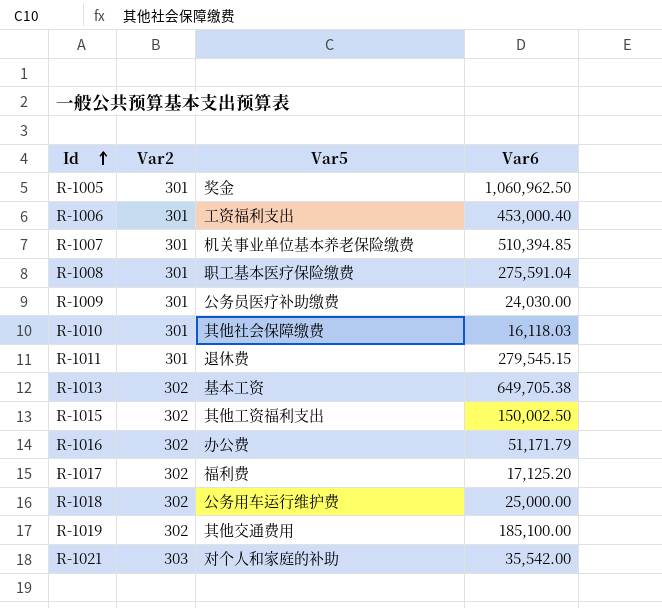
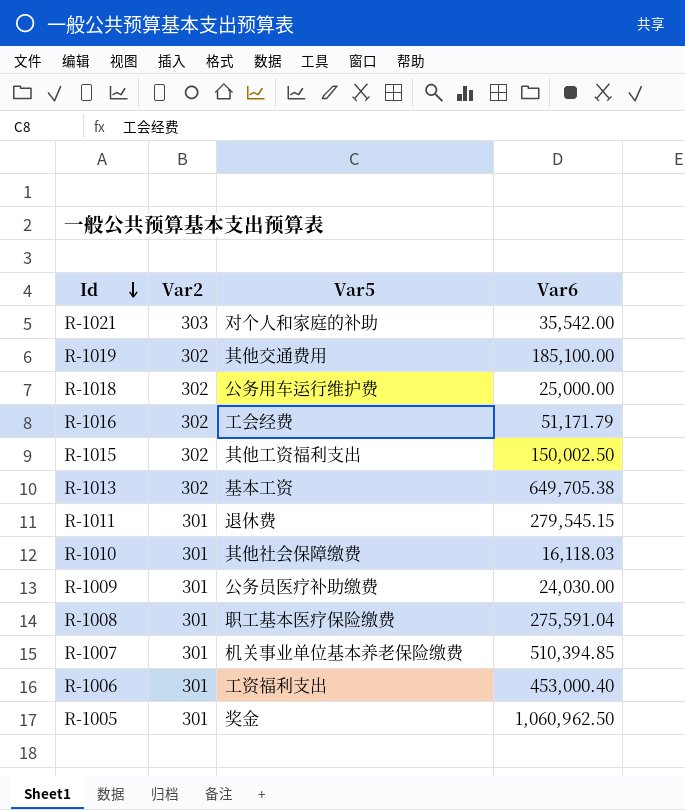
row order: Id ascending -> Id descending
row R-1017: 302 | 福利费 | 17,125.20 -> none
R-1016 | Var5: 办公费 -> 工会经费

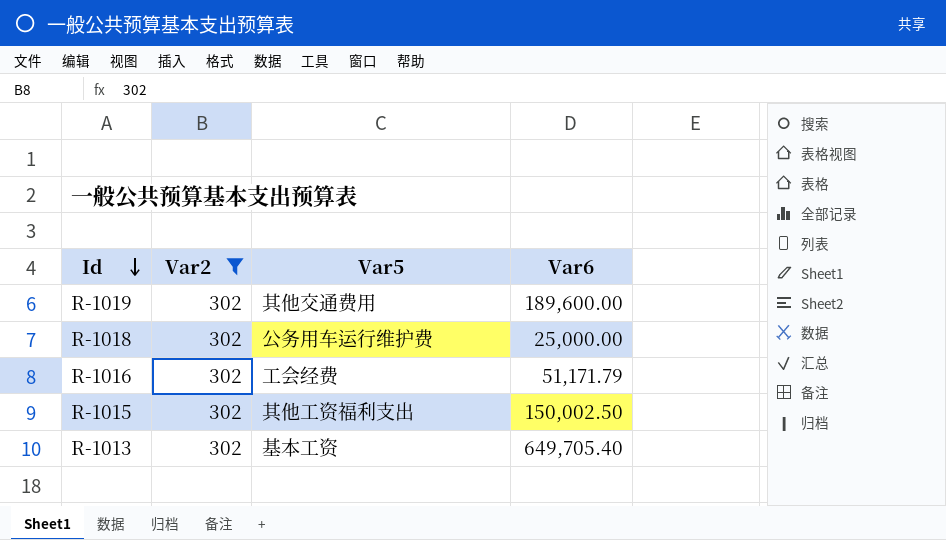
filter: none -> Var2 = 302
R-1019 | Var6: 185,100.00 -> 189,600.00
R-1013 | Var6: 649,705.38 -> 649,705.40

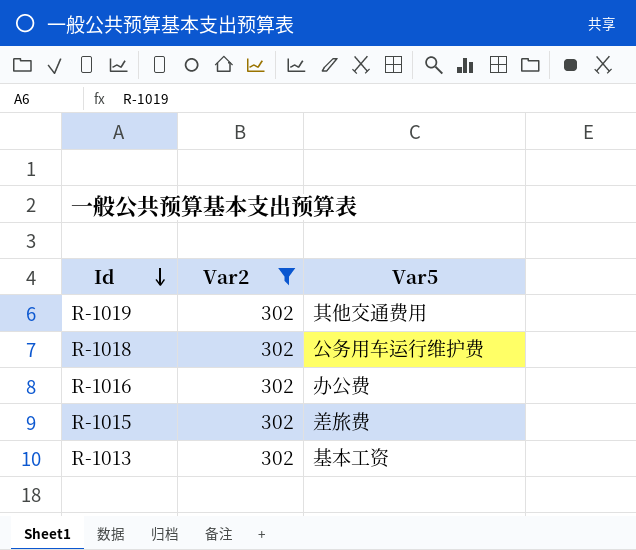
column Var6 | position: 4 -> none
R-1016 | Var5: 工会经费 -> 办公费
R-1015 | Var5: 其他工资福利支出 -> 差旅费

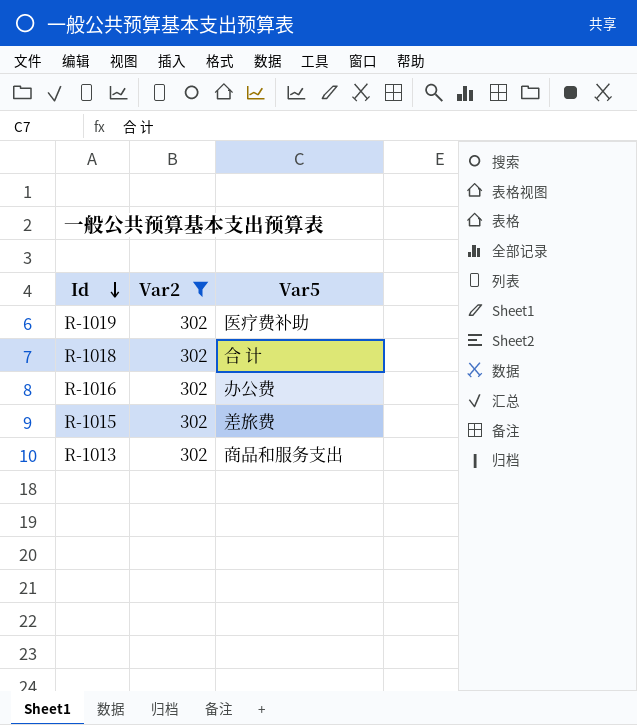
R-1019 | Var5: 其他交通费用 -> 医疗费补助
R-1018 | Var5: 公务用车运行维护费 -> 合 计
R-1013 | Var5: 基本工资 -> 商品和服务支出

